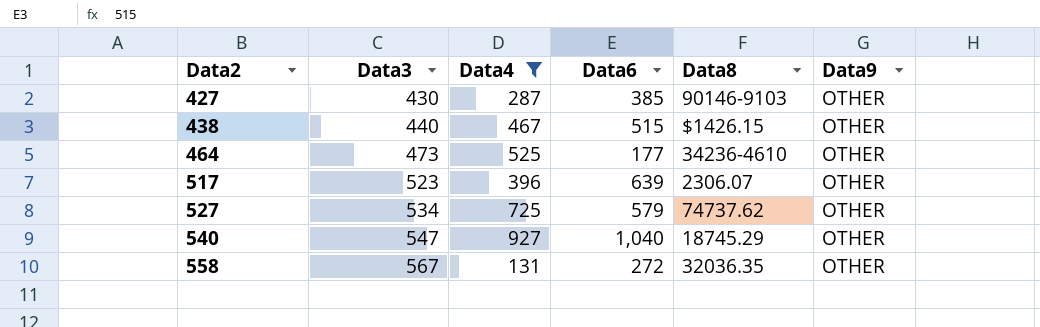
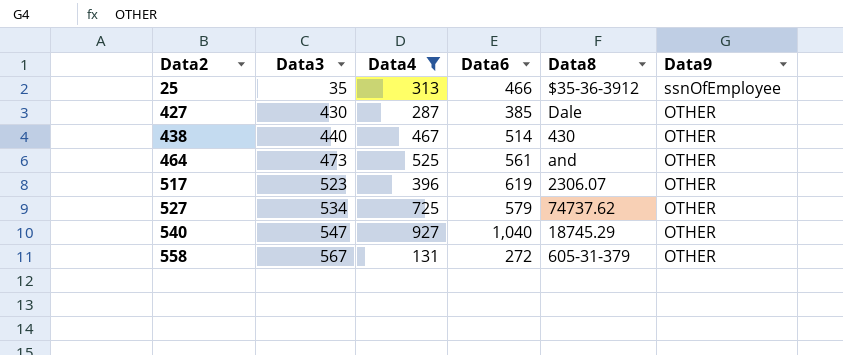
row 25: none -> 35 | 313 | 466 | $35-36-3912 | ssnOfEmployee
427 | Data8: 90146-9103 -> Dale
438 | Data6: 515 -> 514
438 | Data8: $1426.15 -> 430
464 | Data6: 177 -> 561
464 | Data8: 34236-4610 -> and
517 | Data6: 639 -> 619
558 | Data8: 32036.35 -> 605-31-379

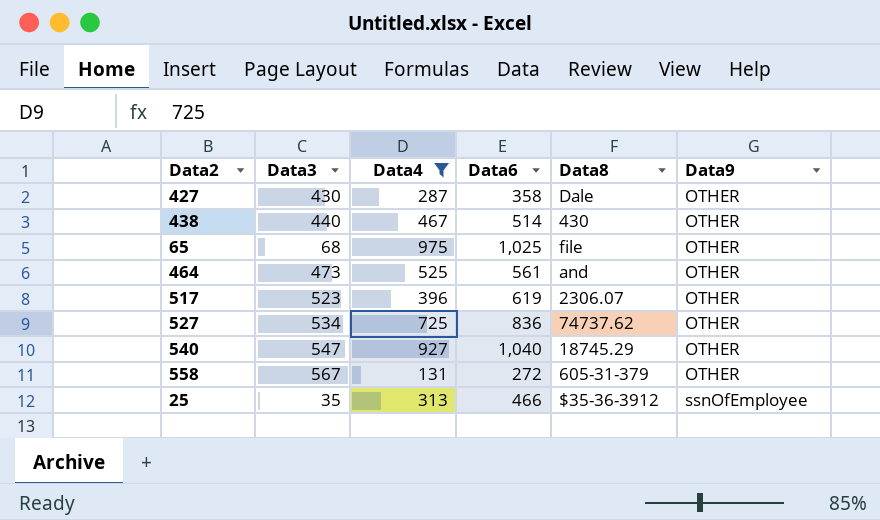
row order: Data2 ascending -> Data9 ascending
427 | Data6: 385 -> 358
row 65: none -> 68 | 975 | 1,025 | file | OTHER
527 | Data6: 579 -> 836

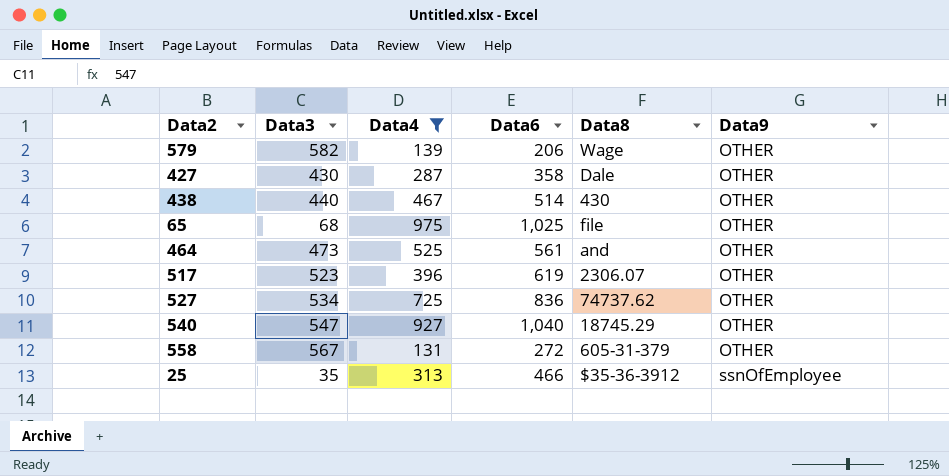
row 579: none -> 582 | 139 | 206 | Wage | OTHER

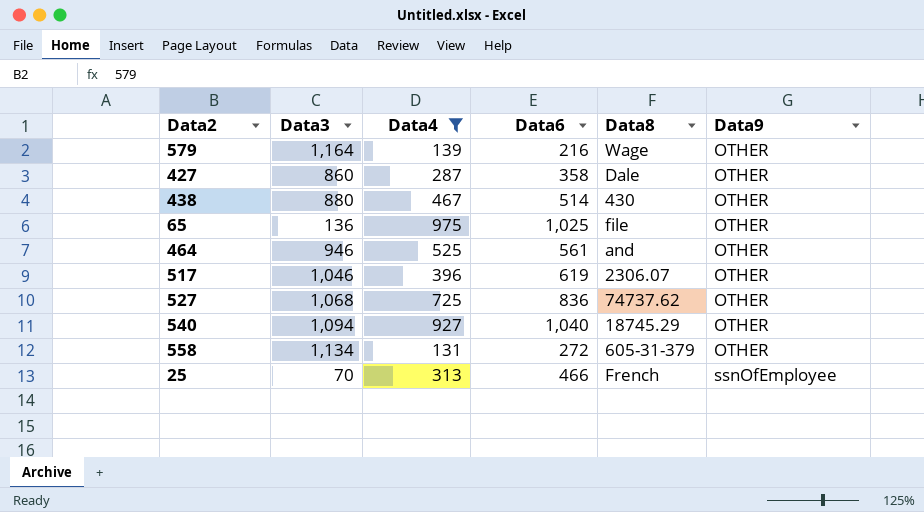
579 | Data3: 582 -> 1,164
579 | Data6: 206 -> 216
427 | Data3: 430 -> 860
438 | Data3: 440 -> 880
65 | Data3: 68 -> 136
464 | Data3: 473 -> 946
517 | Data3: 523 -> 1,046
527 | Data3: 534 -> 1,068
540 | Data3: 547 -> 1,094
558 | Data3: 567 -> 1,134
25 | Data3: 35 -> 70
25 | Data8: $35-36-3912 -> French

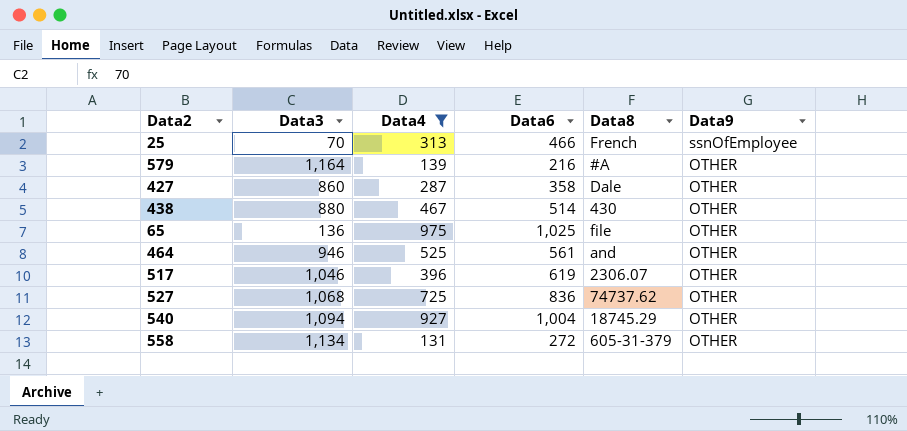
row order: Data9 ascending -> Data9 descending
579 | Data8: Wage -> #A
540 | Data6: 1,040 -> 1,004

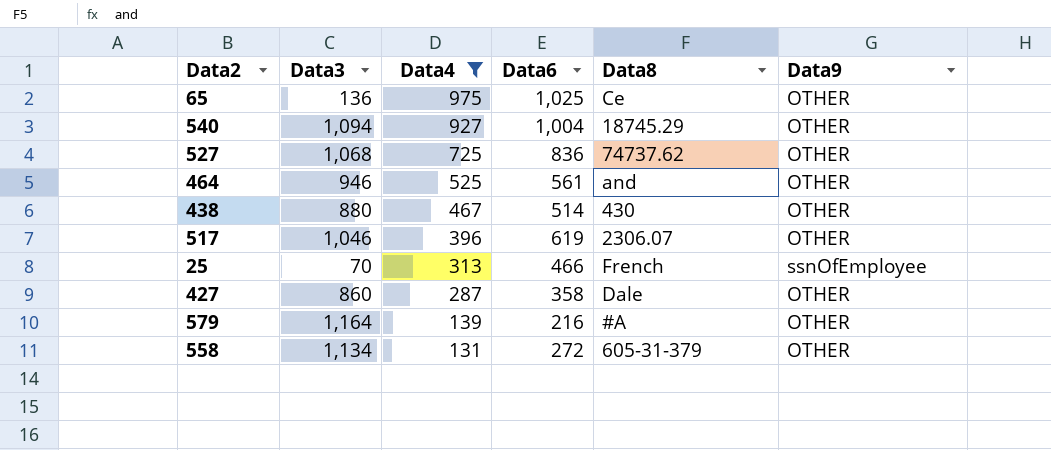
row order: Data9 descending -> Data4 descending
65 | Data8: file -> Ce

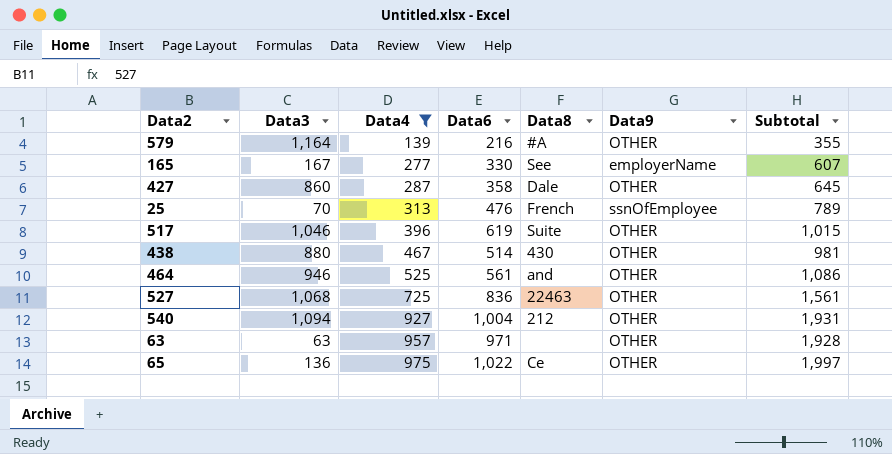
row order: Data4 descending -> Data4 ascending
column Subtotal | formula: none -> [Data4] + [Data6]
row 558: 1,134 | 131 | 272 | 605-31-379 | OTHER -> none
row 165: none -> 167 | 277 | 330 | See | employerName | 607
25 | Data6: 466 -> 476
517 | Data8: 2306.07 -> Suite
527 | Data8: 74737.62 -> 22463
540 | Data8: 18745.29 -> 212
row 63: none -> 63 | 957 | 971 | none | OTHER | 1,928
65 | Data6: 1,025 -> 1,022

